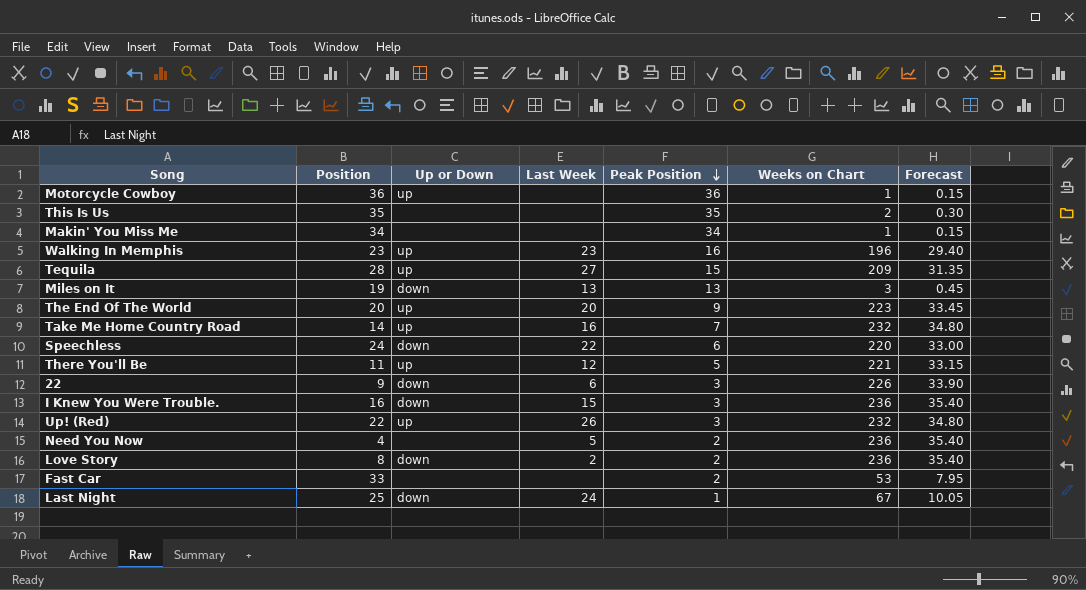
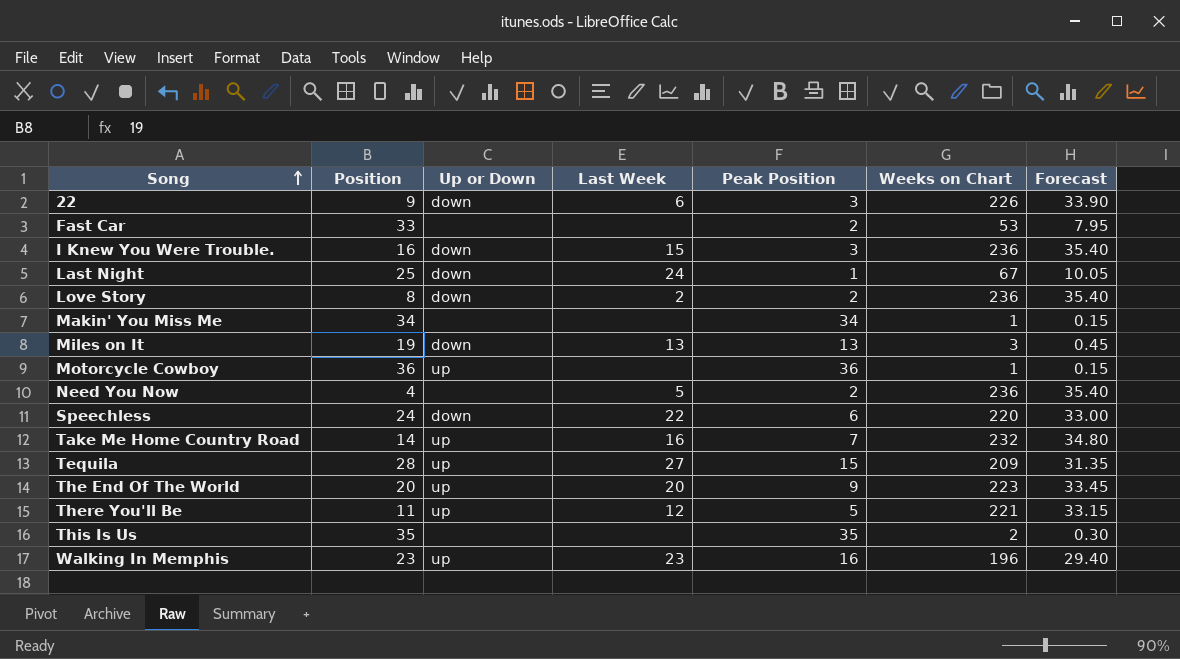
row order: Peak Position descending -> Song ascending
row Up! (Red): 22 | up | 26 | 3 | 232 | 34.80 -> none

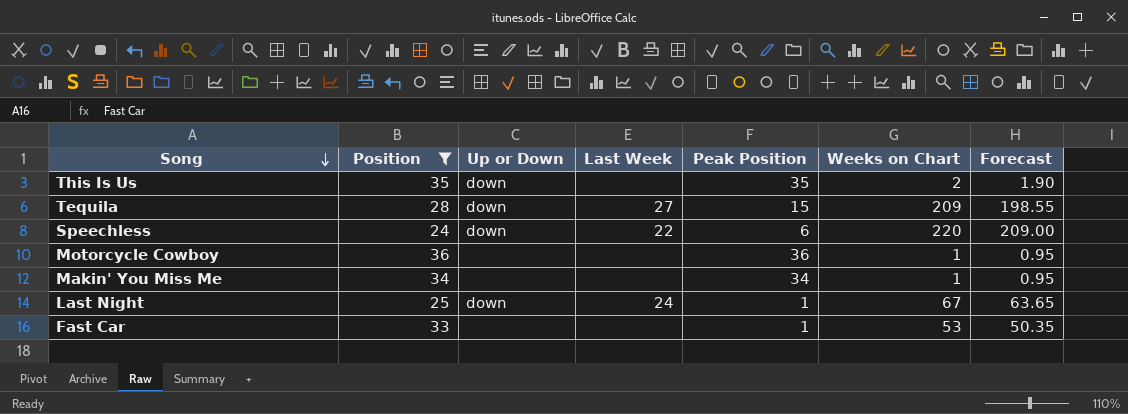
filter: none -> Position >= 24
row order: Song ascending -> Song descending
column Forecast | formula: [Weeks on Chart] * 0.15 -> [Weeks on Chart] * 0.95
This Is Us | Up or Down: none -> down
Tequila | Up or Down: up -> down
Motorcycle Cowboy | Up or Down: up -> none
Fast Car | Peak Position: 2 -> 1

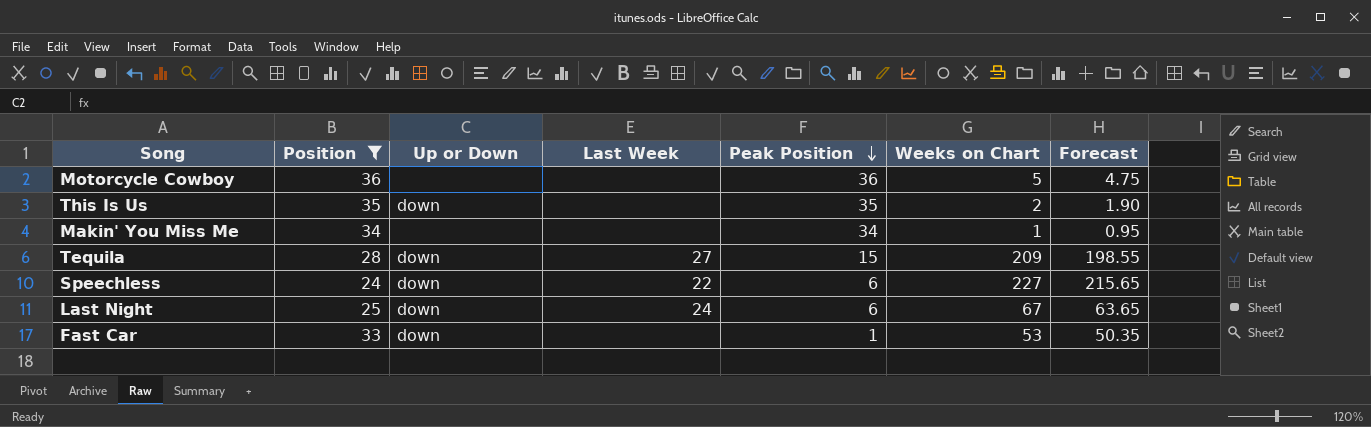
row order: Song descending -> Peak Position descending
Motorcycle Cowboy | Weeks on Chart: 1 -> 5
Motorcycle Cowboy | Forecast: 0.95 -> 4.75
Speechless | Weeks on Chart: 220 -> 227
Speechless | Forecast: 209.00 -> 215.65
Last Night | Peak Position: 1 -> 6
Fast Car | Up or Down: none -> down

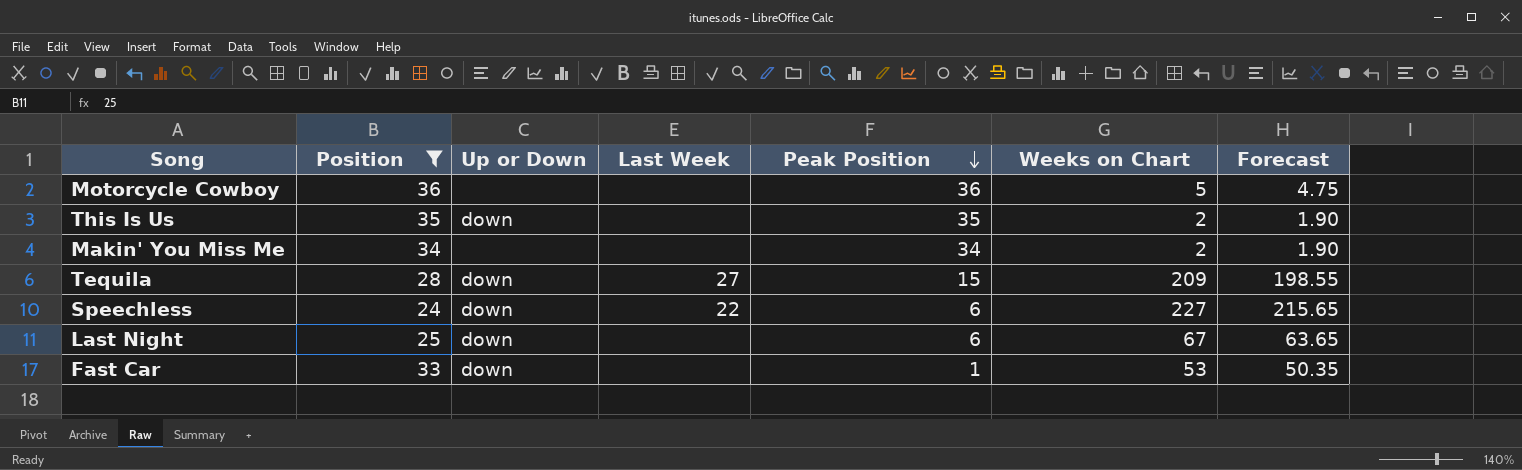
Makin' You Miss Me | Weeks on Chart: 1 -> 2
Makin' You Miss Me | Forecast: 0.95 -> 1.90
Last Night | Last Week: 24 -> none

